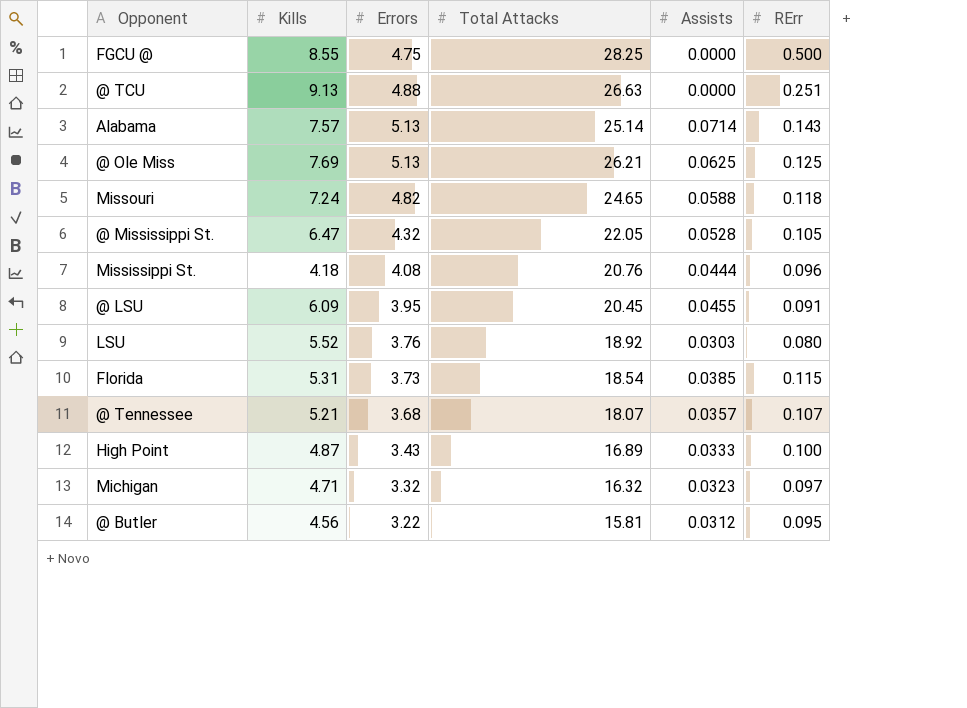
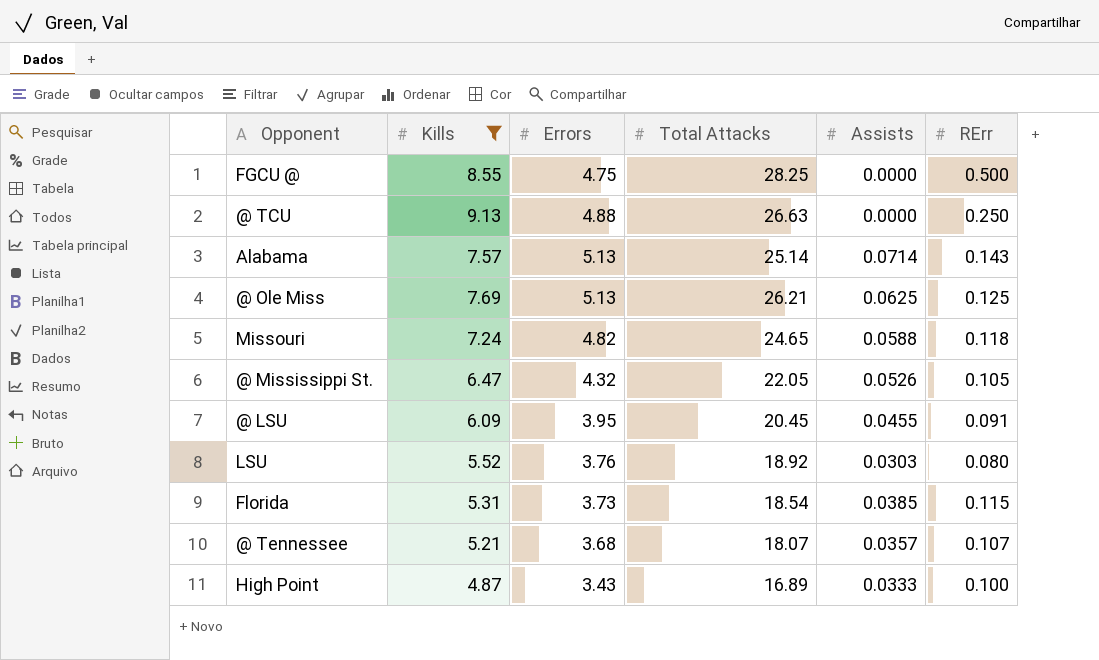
filter: none -> Kills >= 4.87
@ TCU | RErr: 0.251 -> 0.250
@ Mississippi St. | Assists: 0.0528 -> 0.0526

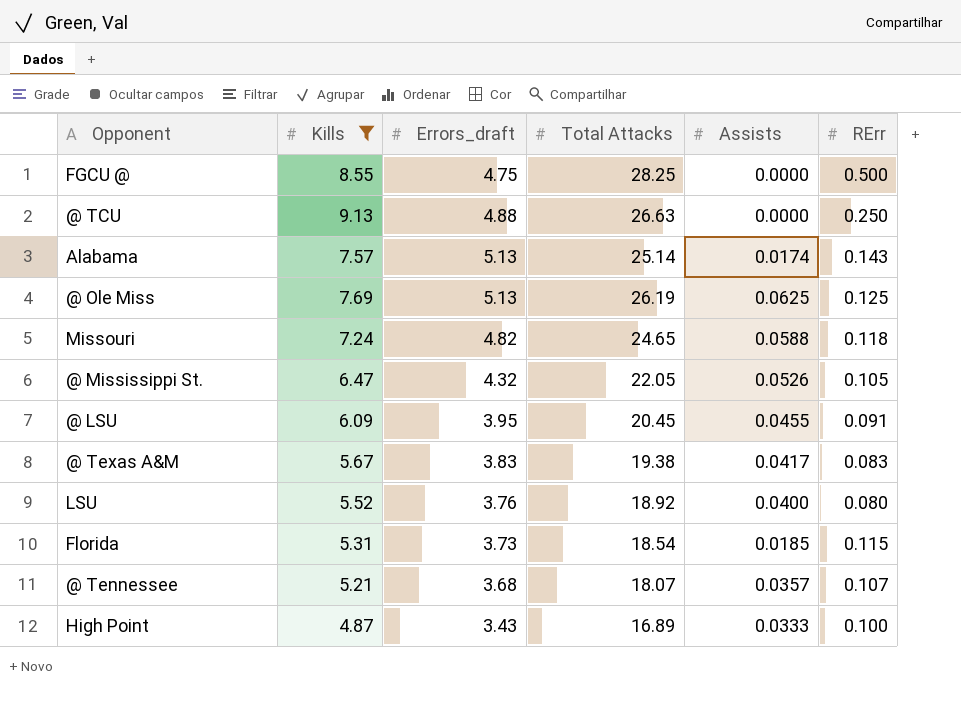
column name: Errors -> Errors_draft
Alabama | Assists: 0.0714 -> 0.0174
@ Ole Miss | Total Attacks: 26.21 -> 26.19
row @ Texas A&M: none -> 5.67 | 3.83 | 19.38 | 0.0417 | 0.083
LSU | Assists: 0.0303 -> 0.0400
Florida | Assists: 0.0385 -> 0.0185

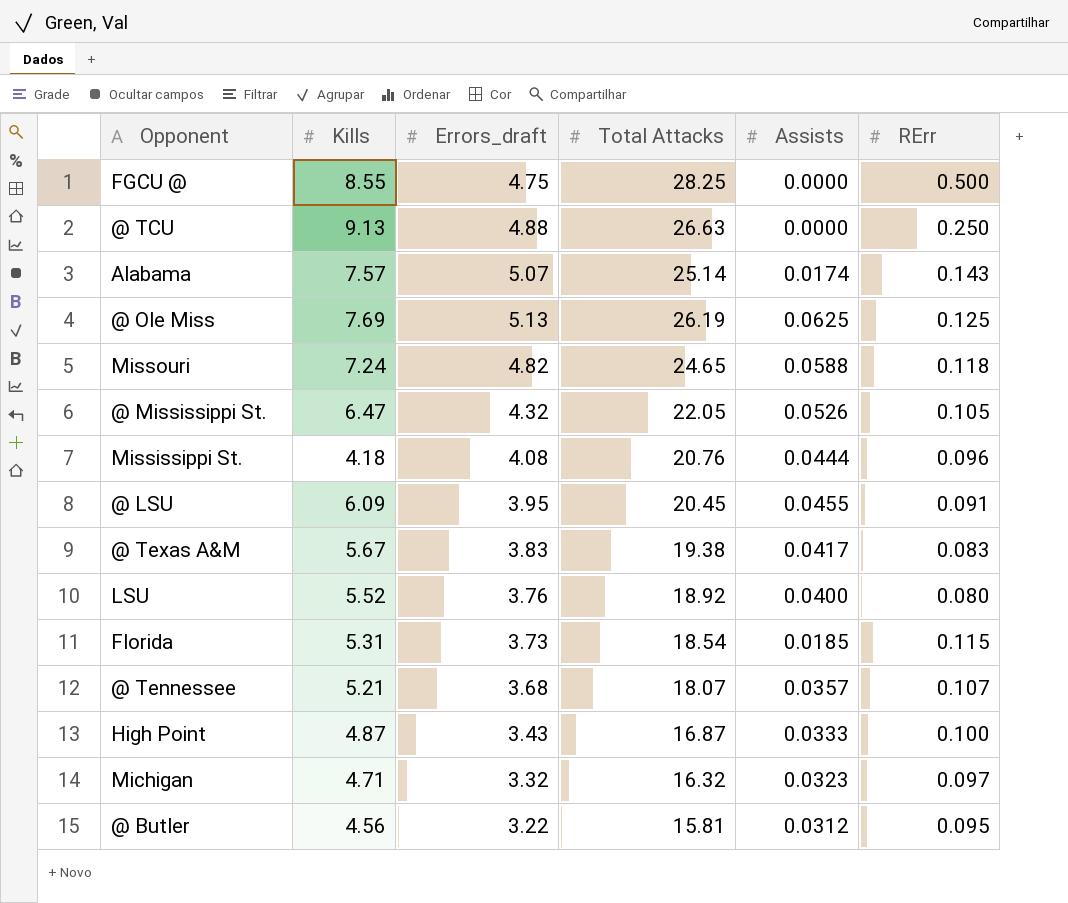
filter: Kills >= 4.87 -> none
Alabama | Errors_draft: 5.13 -> 5.07
High Point | Total Attacks: 16.89 -> 16.87

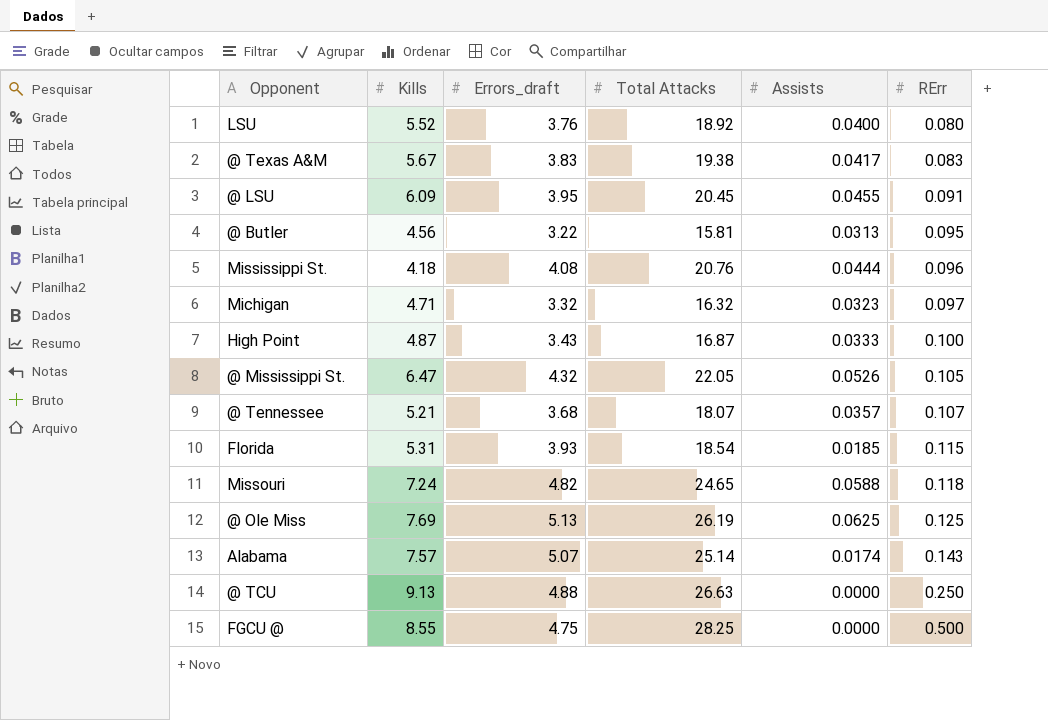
row order: none -> RErr ascending
@ Butler | Assists: 0.0312 -> 0.0313
Florida | Errors_draft: 3.73 -> 3.93

